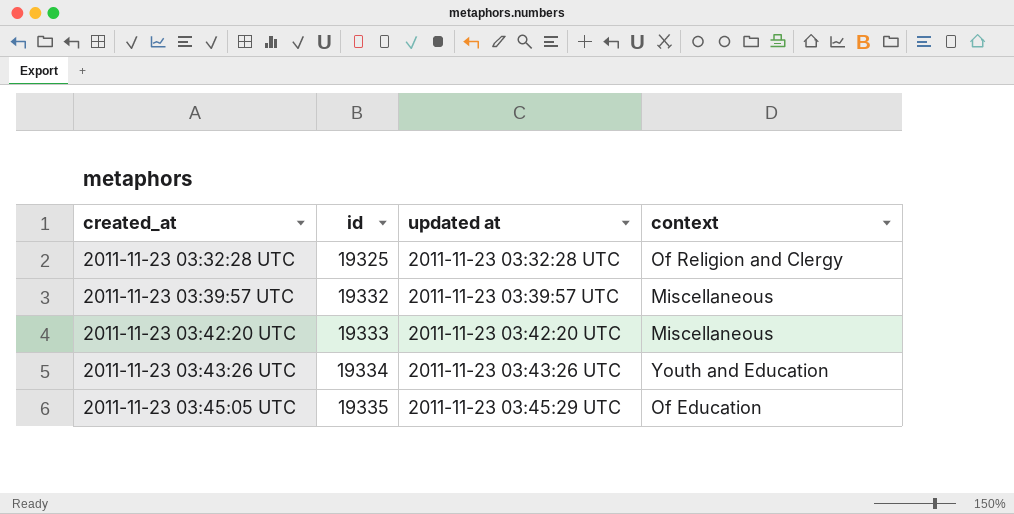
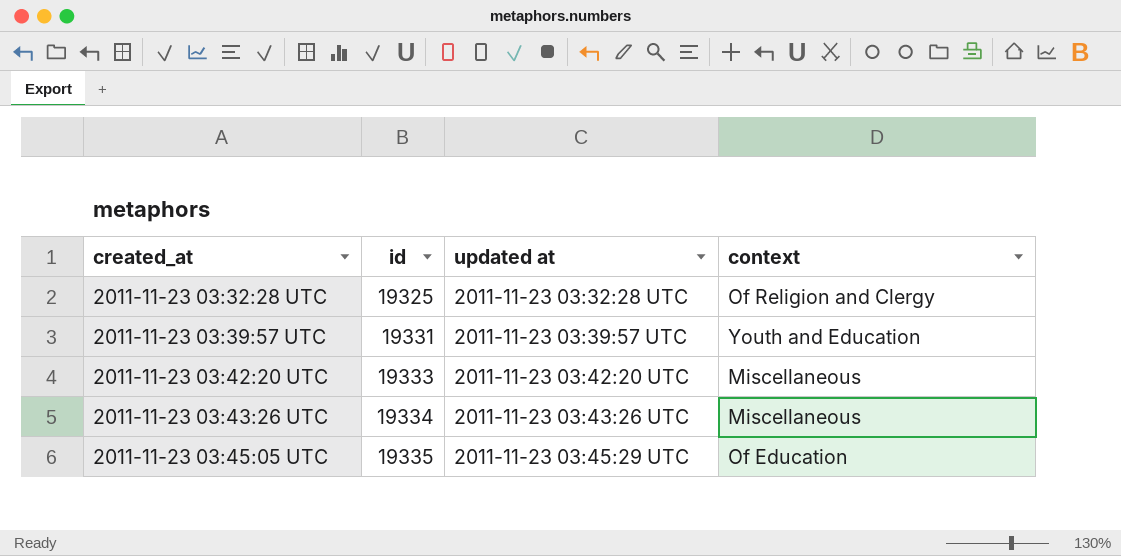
2011-11-23 03:39:57 UTC | id: 19332 -> 19331
2011-11-23 03:39:57 UTC | context: Miscellaneous -> Youth and Education
2011-11-23 03:43:26 UTC | context: Youth and Education -> Miscellaneous

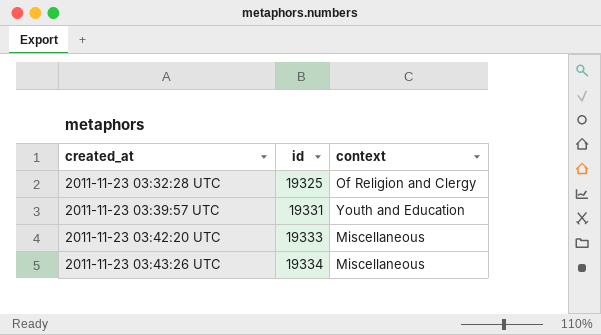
column updated at | position: 3 -> none
row 2011-11-23 03:45:05 UTC: 19335 | 2011-11-23 03:45:29 UTC | Of Education -> none

